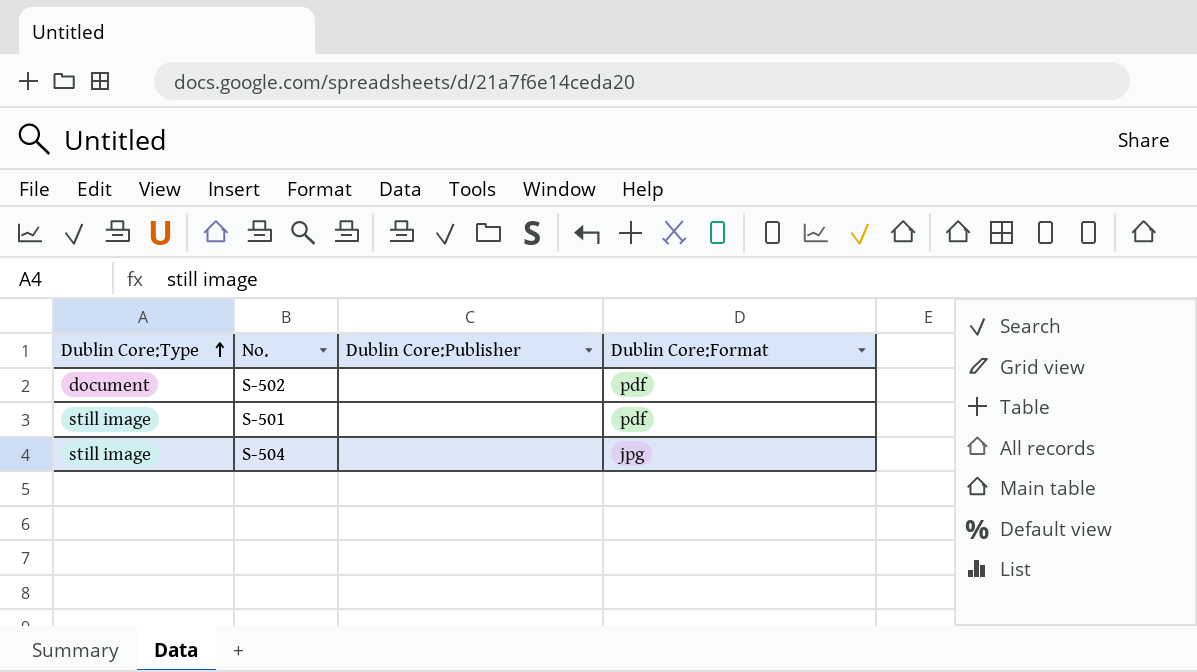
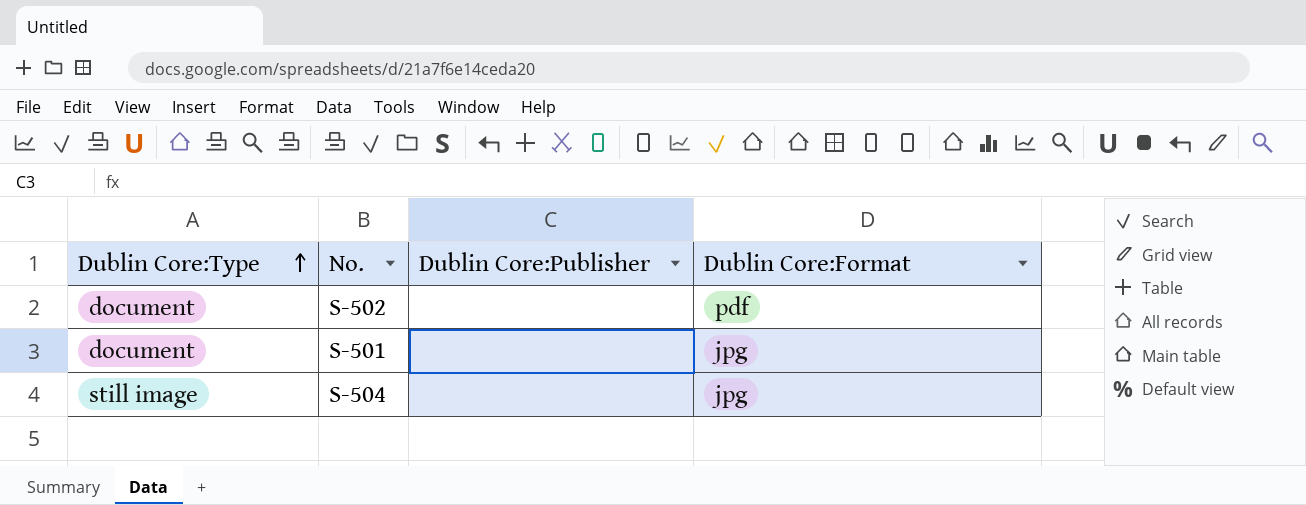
S-501 | Dublin Core:Type: still image -> document
S-501 | Dublin Core:Format: pdf -> jpg

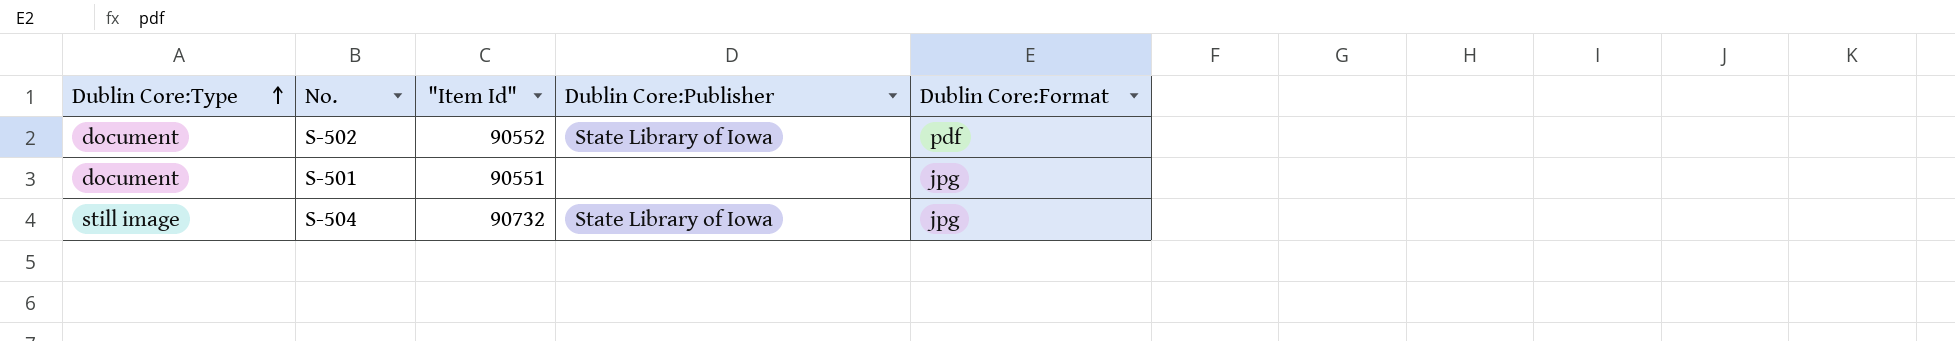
column "Item Id" | position: none -> 3
S-502 | Dublin Core:Publisher: none -> State Library of Iowa
S-504 | Dublin Core:Publisher: none -> State Library of Iowa

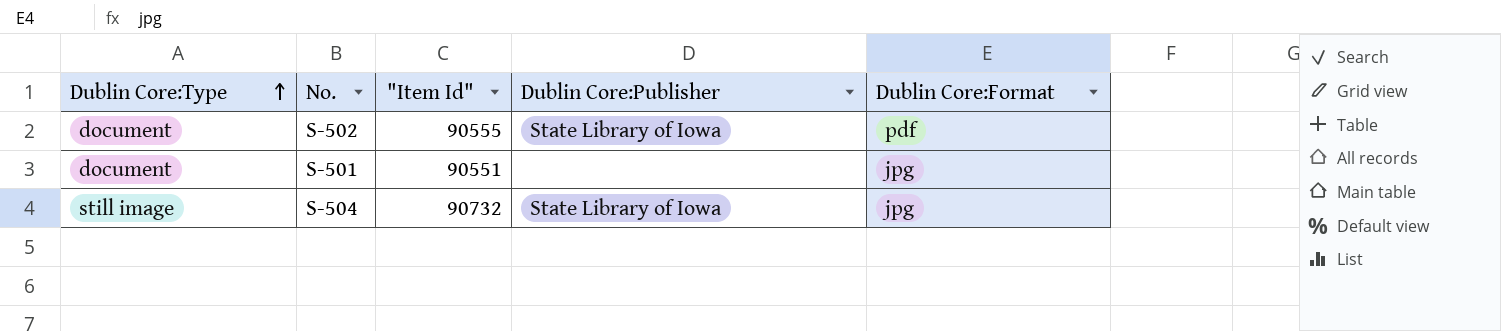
S-502 | "Item Id": 90552 -> 90555

